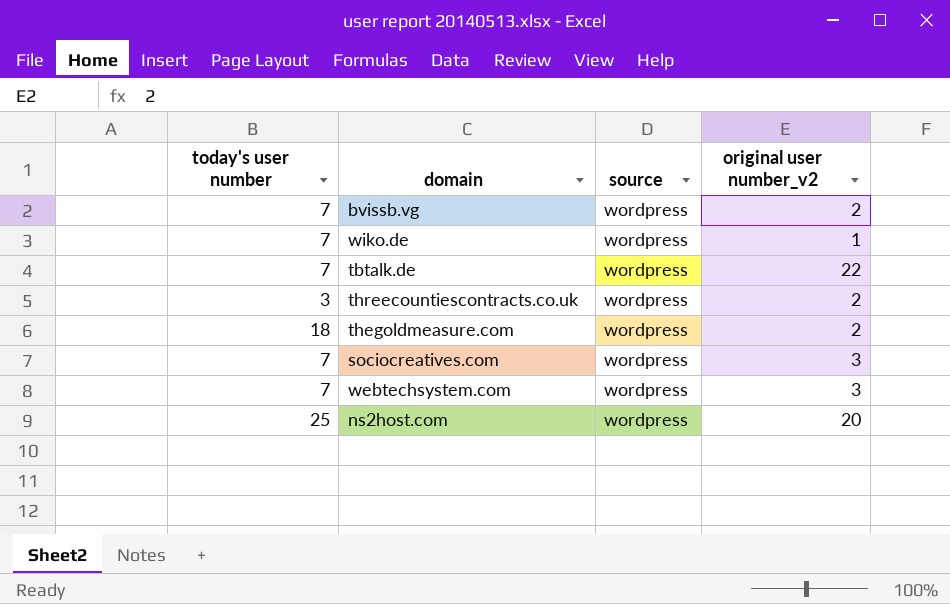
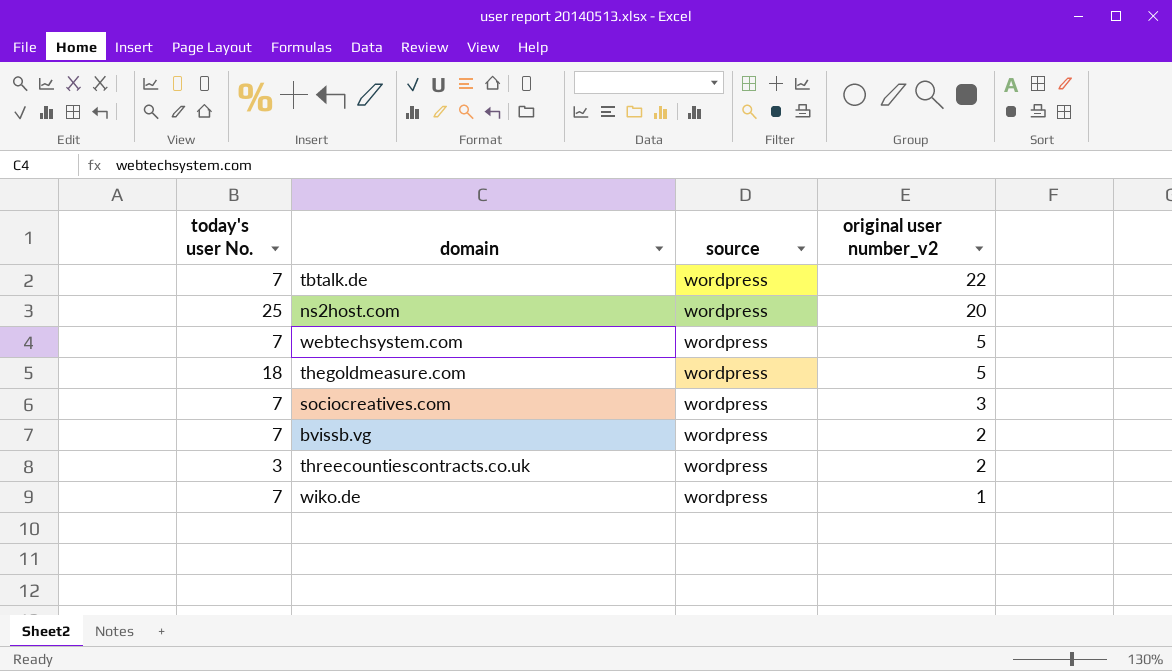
row order: none -> original user number_v2 descending
column name: today's user number -> today's user No.
webtechsystem.com | original user number_v2: 3 -> 5
thegoldmeasure.com | original user number_v2: 2 -> 5

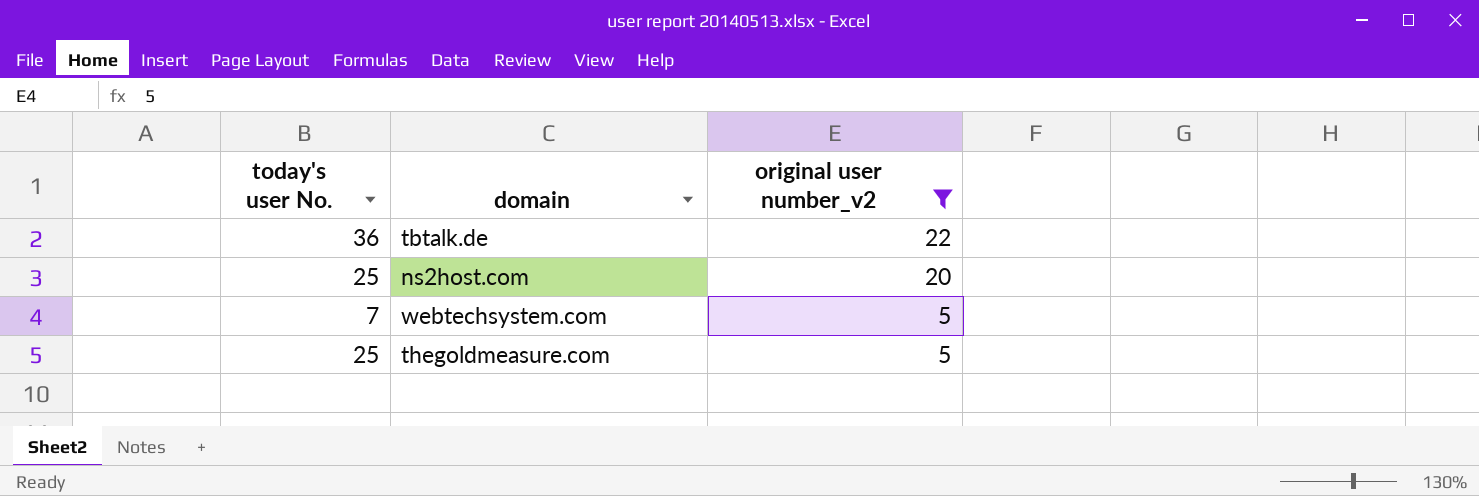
filter: none -> original user number_v2 >= 5
column source | position: 3 -> none
tbtalk.de | today's user No.: 7 -> 36
thegoldmeasure.com | today's user No.: 18 -> 25

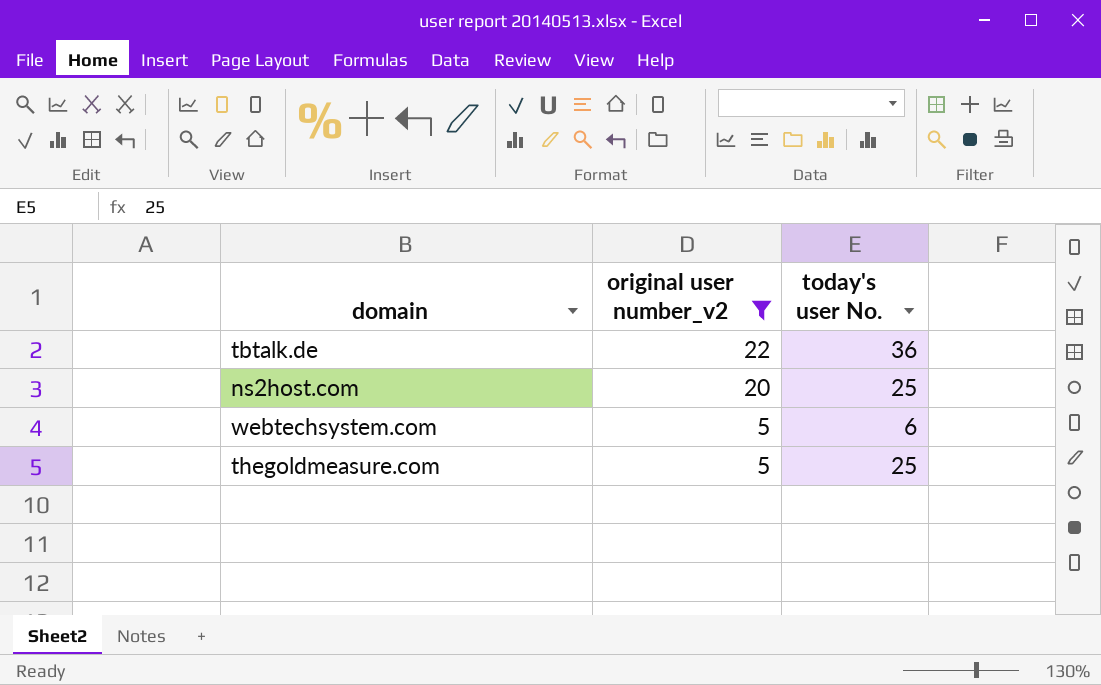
column today's user No. | position: 1 -> 3
webtechsystem.com | today's user No.: 7 -> 6

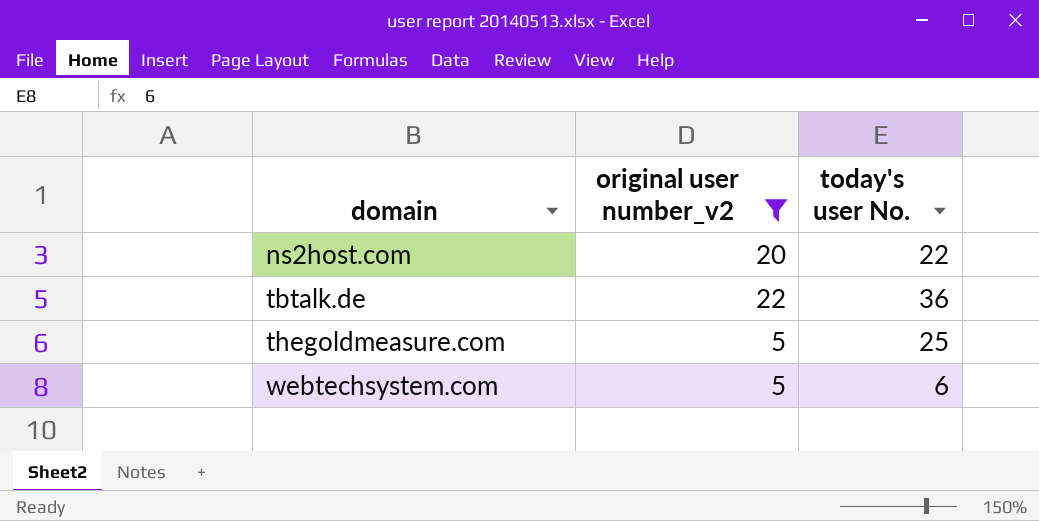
row order: original user number_v2 descending -> domain ascending
ns2host.com | today's user No.: 25 -> 22

